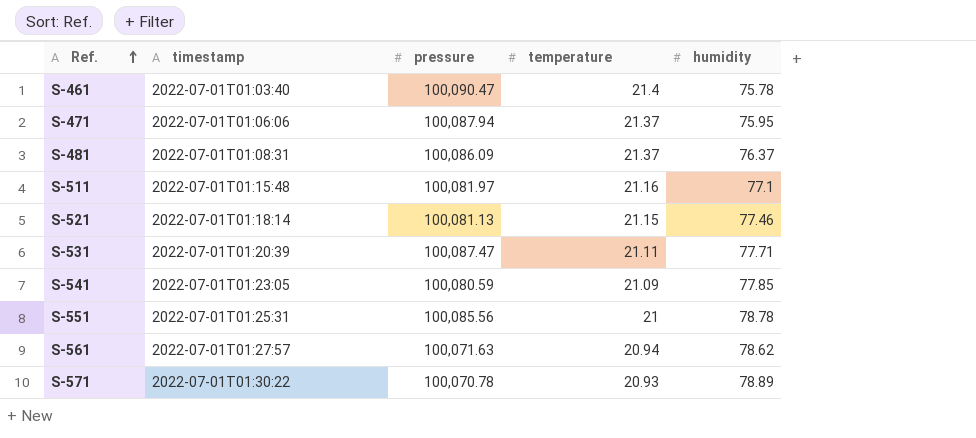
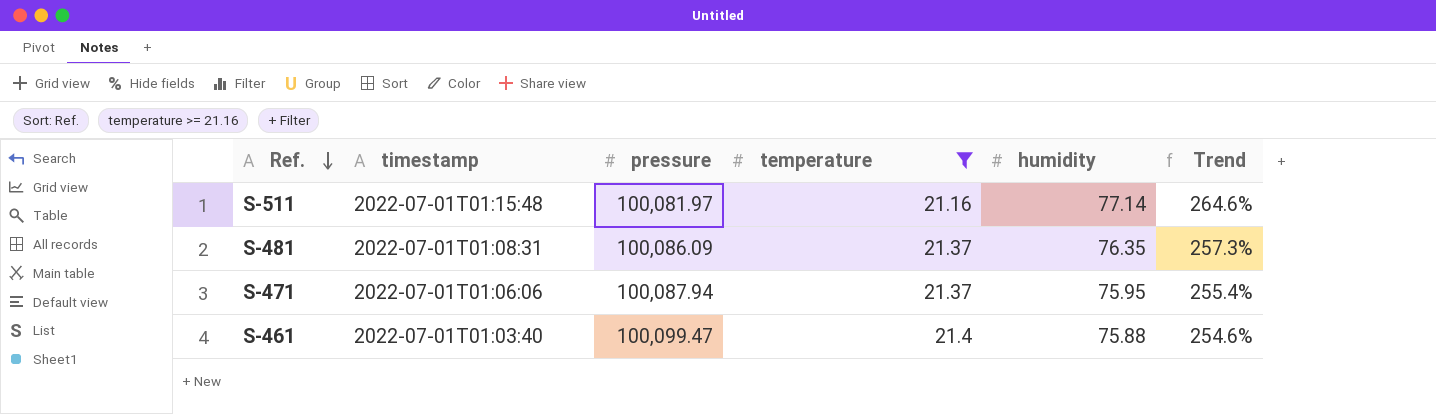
filter: none -> temperature >= 21.16
row order: Ref. ascending -> Ref. descending
column Trend | formula: none -> ([humidity] - [temperature]) / [temperature]
S-511 | humidity: 77.1 -> 77.14
S-481 | humidity: 76.37 -> 76.35
S-461 | pressure: 100,090.47 -> 100,099.47
S-461 | humidity: 75.78 -> 75.88

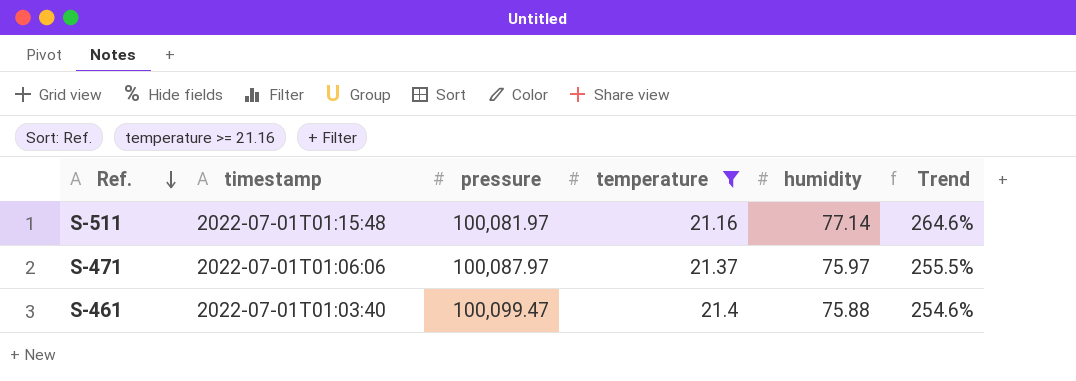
row S-481: 2022-07-01T01:08:31 | 100,086.09 | 21.37 | 76.35 | 257.3% -> none
S-471 | pressure: 100,087.94 -> 100,087.97
S-471 | humidity: 75.95 -> 75.97
S-471 | Trend: 255.4% -> 255.5%

